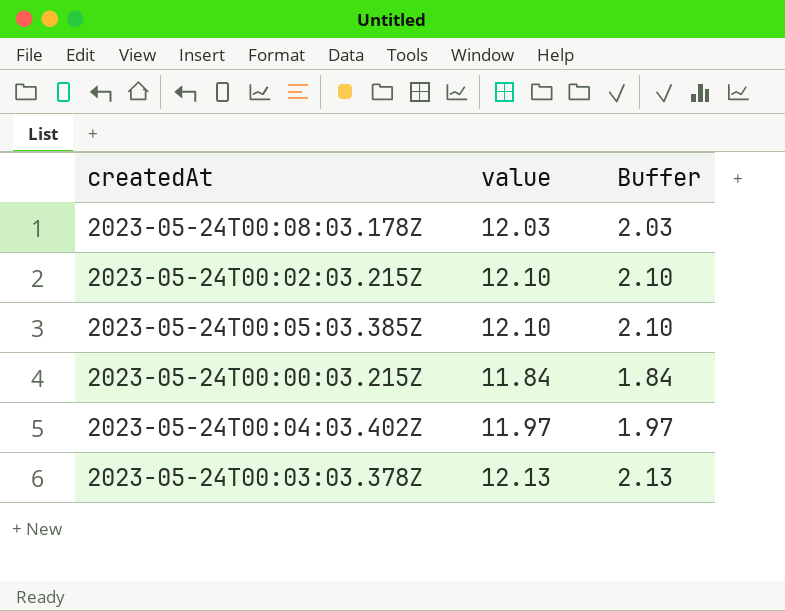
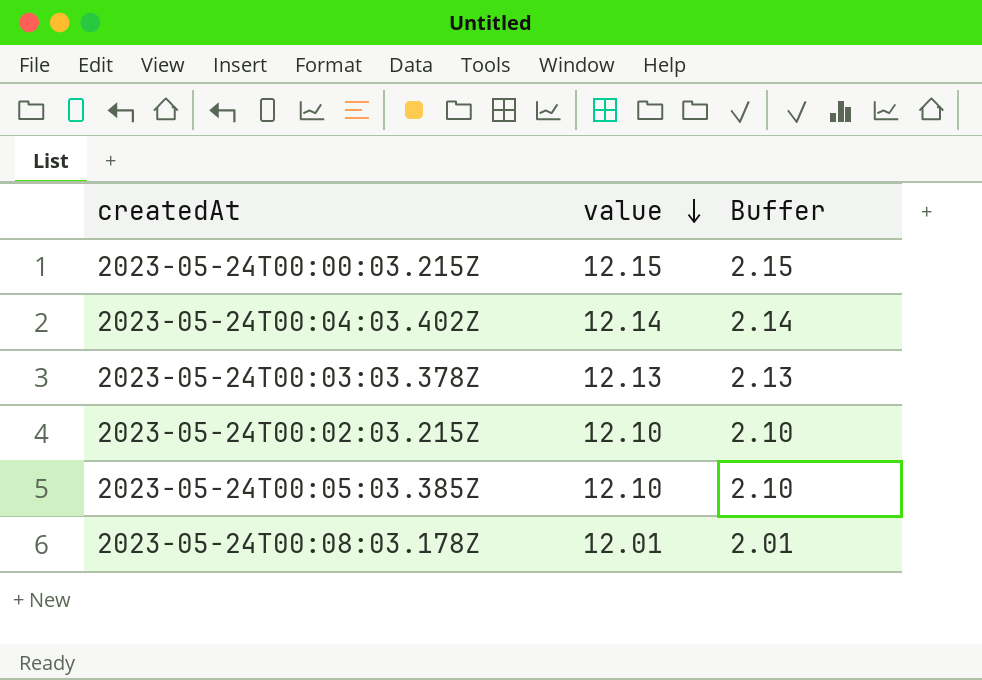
row order: none -> value descending
2023-05-24T00:00:03.215Z | value: 11.84 -> 12.15
2023-05-24T00:00:03.215Z | Buffer: 1.84 -> 2.15
2023-05-24T00:04:03.402Z | value: 11.97 -> 12.14
2023-05-24T00:04:03.402Z | Buffer: 1.97 -> 2.14
2023-05-24T00:08:03.178Z | value: 12.03 -> 12.01
2023-05-24T00:08:03.178Z | Buffer: 2.03 -> 2.01

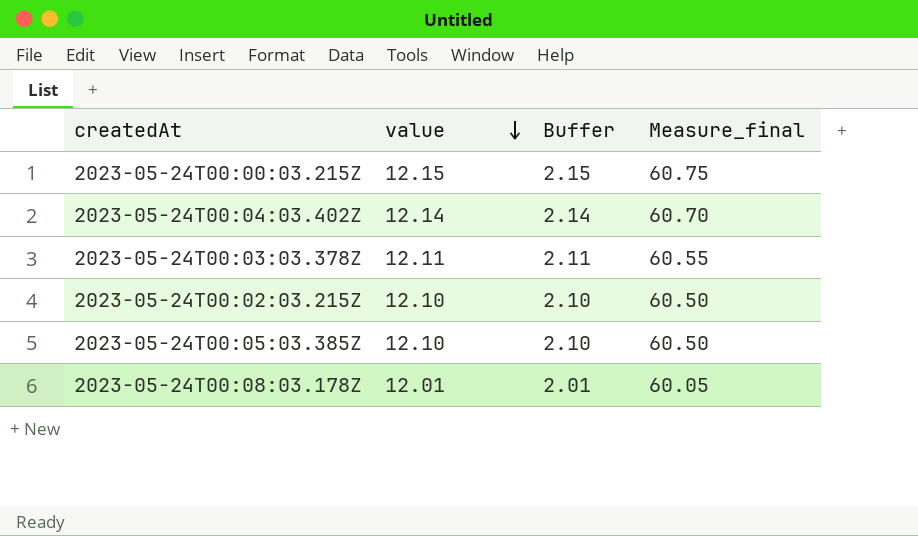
column Measure_final | formula: none -> [value] * 5
2023-05-24T00:03:03.378Z | value: 12.13 -> 12.11
2023-05-24T00:03:03.378Z | Buffer: 2.13 -> 2.11

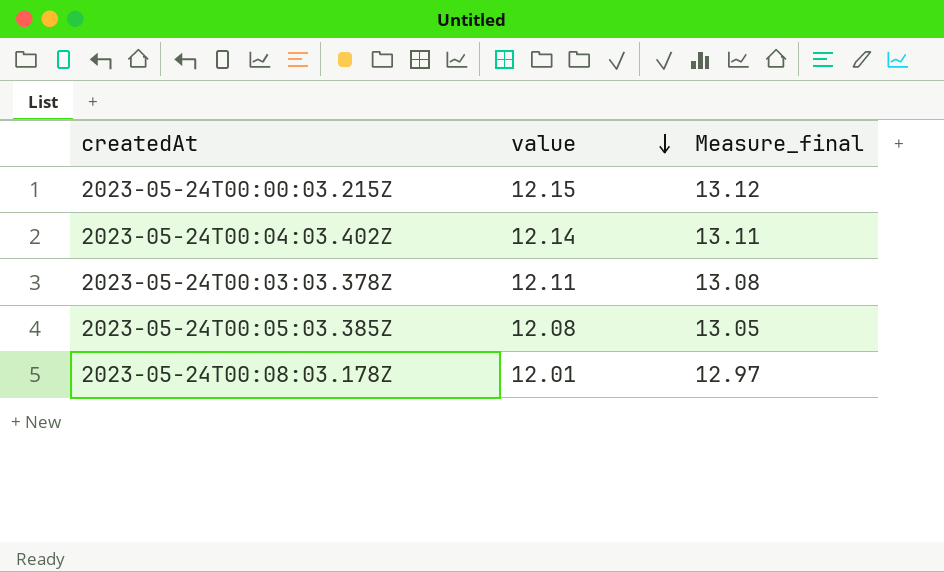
column Buffer | formula: [value] - 10 -> none
column Measure_final | formula: [value] * 5 -> [value] * 1.08
row 2023-05-24T00:02:03.215Z: 12.10 | 2.10 | 60.50 -> none
2023-05-24T00:05:03.385Z | value: 12.10 -> 12.08

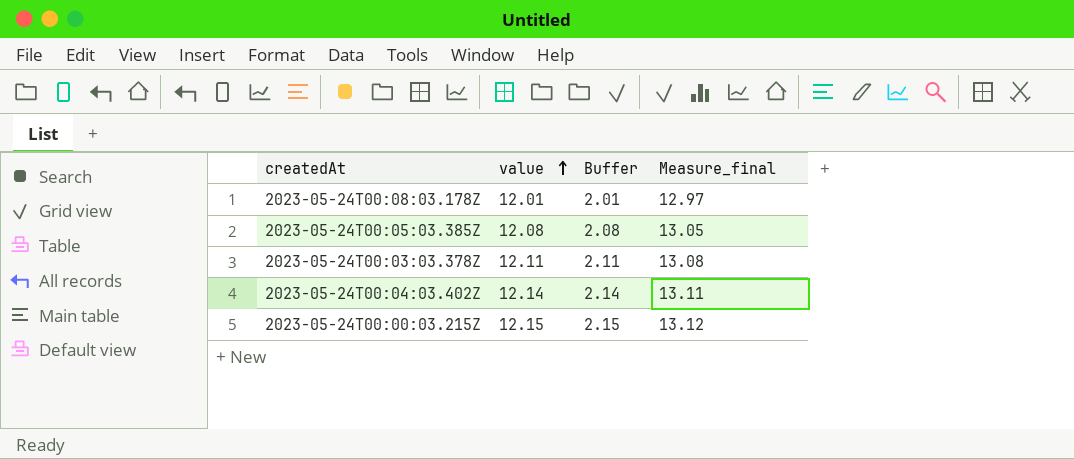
row order: value descending -> value ascending
column Buffer | formula: none -> [value] - 10

